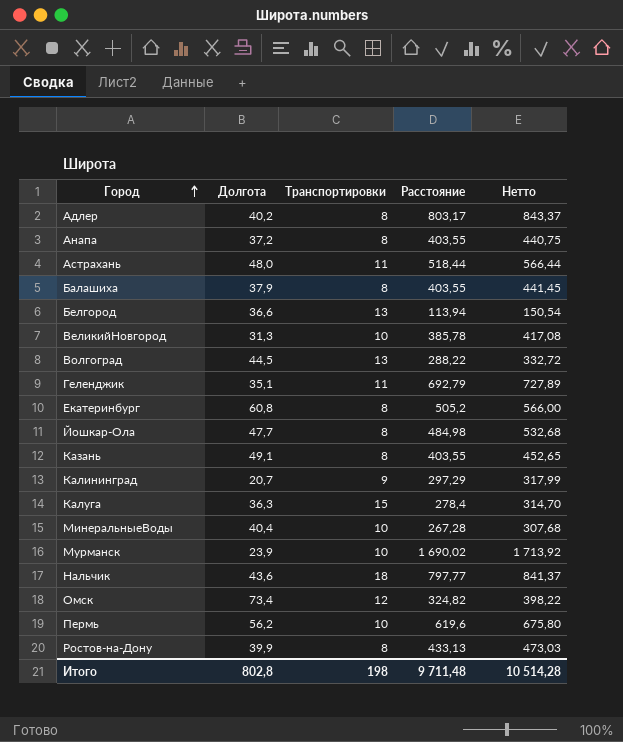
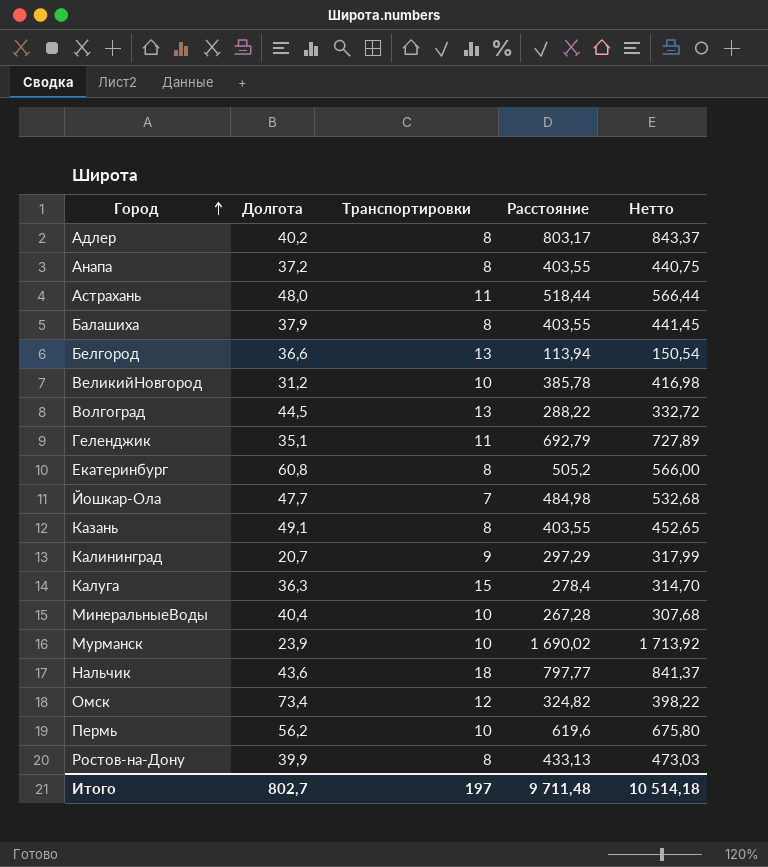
ВеликийНовгород | Долгота: 31,3 -> 31,2
ВеликийНовгород | Нетто: 417,08 -> 416,98
Йошкар-Ола | Транспортировки: 8 -> 7
Итого | Долгота: 802,8 -> 802,7
Итого | Транспортировки: 198 -> 197
Итого | Нетто: 10 514,28 -> 10 514,18

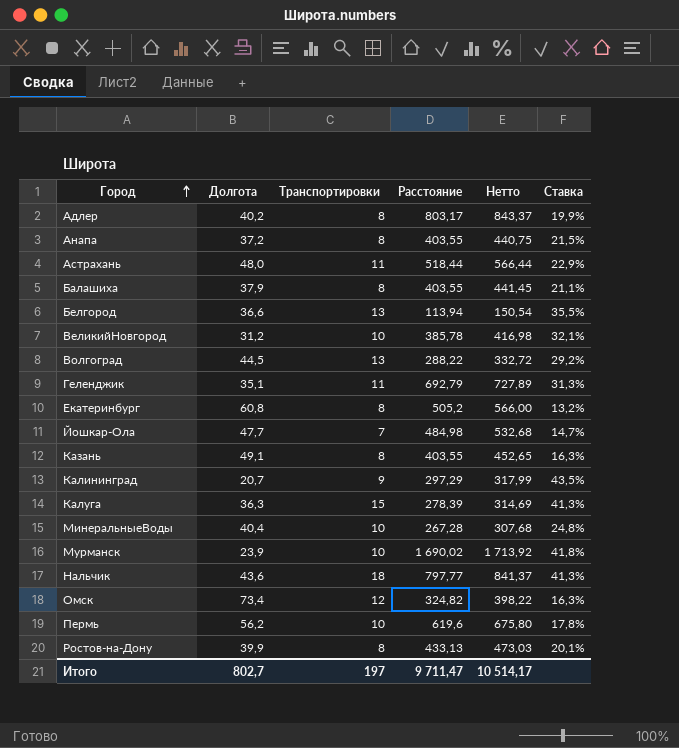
column Ставка | formula: none -> [Транспортировки] / [Долгота]
Калуга | Расстояние: 278,4 -> 278,39
Калуга | Нетто: 314,70 -> 314,69
Итого | Расстояние: 9 711,48 -> 9 711,47
Итого | Нетто: 10 514,18 -> 10 514,17

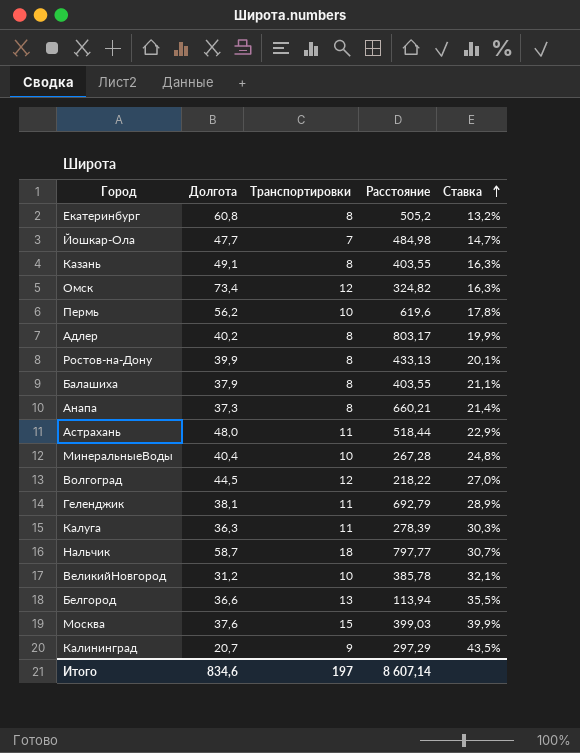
row order: Город ascending -> Ставка ascending
column Нетто | formula: [Долгота] + [Расстояние] -> none
row Мурманск: 23,9 | 10 | 1 690,02 | 1 713,92 | 41,8% -> none
Анапа | Долгота: 37,2 -> 37,3
Анапа | Расстояние: 403,55 -> 660,21
Анапа | Ставка: 21,5% -> 21,4%
Волгоград | Транспортировки: 13 -> 12
Волгоград | Расстояние: 288,22 -> 218,22
Волгоград | Ставка: 29,2% -> 27,0%
Геленджик | Долгота: 35,1 -> 38,1
Геленджик | Ставка: 31,3% -> 28,9%
Калуга | Транспортировки: 15 -> 11
Калуга | Ставка: 41,3% -> 30,3%
Нальчик | Долгота: 43,6 -> 58,7
Нальчик | Ставка: 41,3% -> 30,7%
row Москва: none -> 37,6 | 15 | 399,03 | 39,9%
Итого | Долгота: 802,7 -> 834,6
Итого | Расстояние: 9 711,47 -> 8 607,14

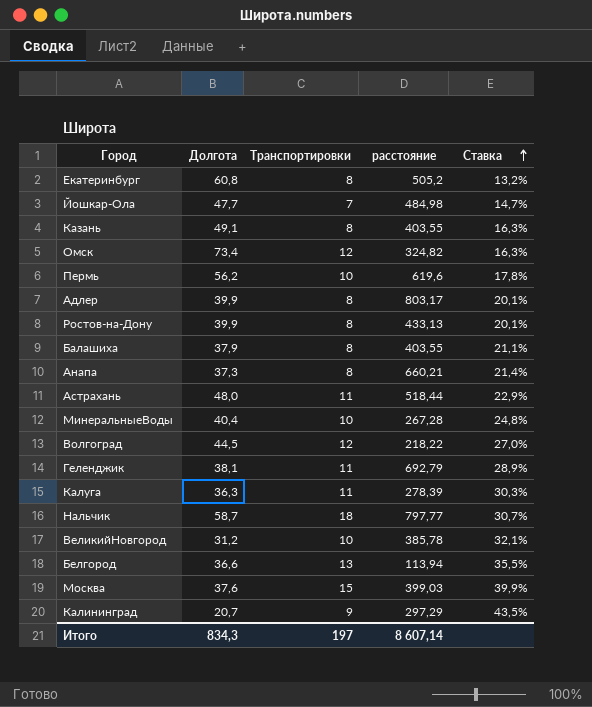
column name: Расстояние -> расстояние
Адлер | Долгота: 40,2 -> 39,9
Адлер | Ставка: 19,9% -> 20,1%
Итого | Долгота: 834,6 -> 834,3

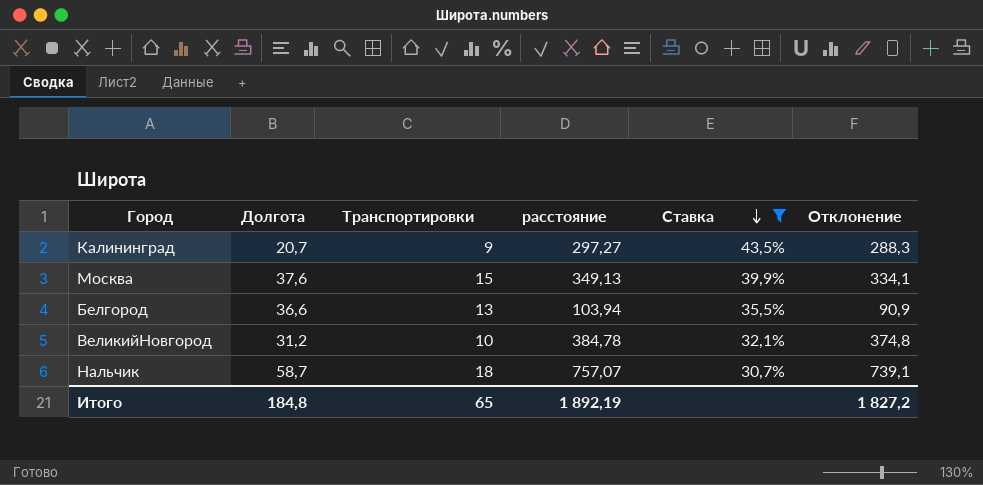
filter: none -> Ставка >= 30,7%
row order: Ставка ascending -> Ставка descending
column Отклонение | formula: none -> [расстояние] - [Транспортировки]
Калининград | расстояние: 297,29 -> 297,27
Москва | расстояние: 399,03 -> 349,13
Белгород | расстояние: 113,94 -> 103,94
ВеликийНовгород | расстояние: 385,78 -> 384,78
Нальчик | расстояние: 797,77 -> 757,07
Итого | Долгота: 834,3 -> 184,8
Итого | Транспортировки: 197 -> 65
Итого | расстояние: 8 607,14 -> 1 892,19

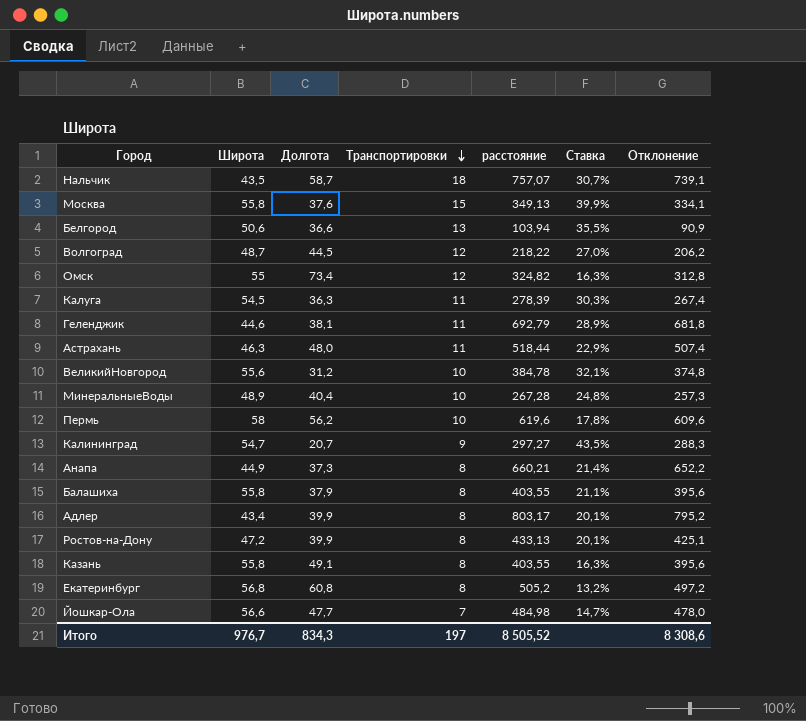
filter: Ставка >= 30,7% -> none
row order: Ставка descending -> Транспортировки descending
column Широта | position: none -> 2
Итого | Долгота: 184,8 -> 834,3
Итого | Транспортировки: 65 -> 197
Итого | расстояние: 1 892,19 -> 8 505,52
Итого | Отклонение: 1 827,2 -> 8 308,6

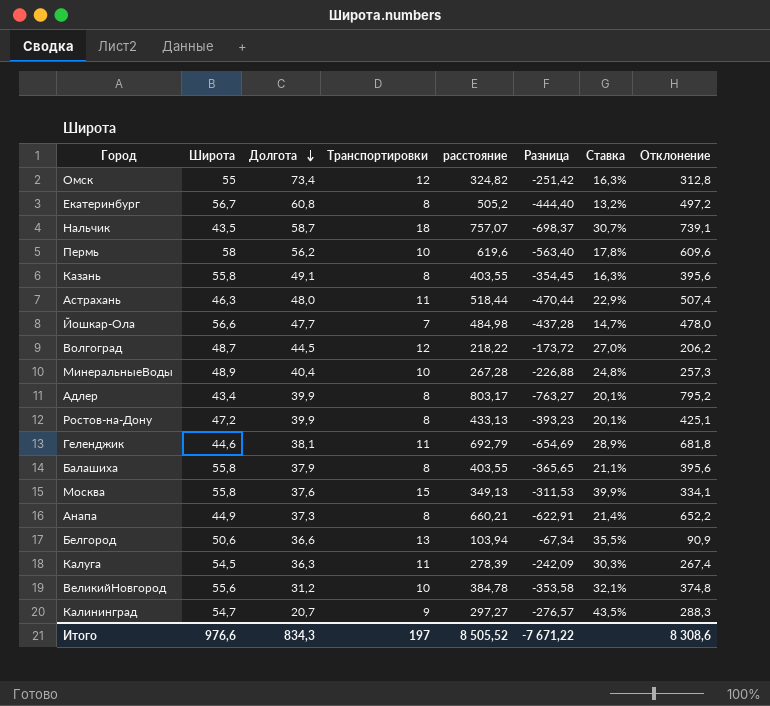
row order: Транспортировки descending -> Долгота descending
column Разница | formula: none -> [Долгота] - [расстояние]
Екатеринбург | Широта: 56,8 -> 56,7
Итого | Широта: 976,7 -> 976,6

